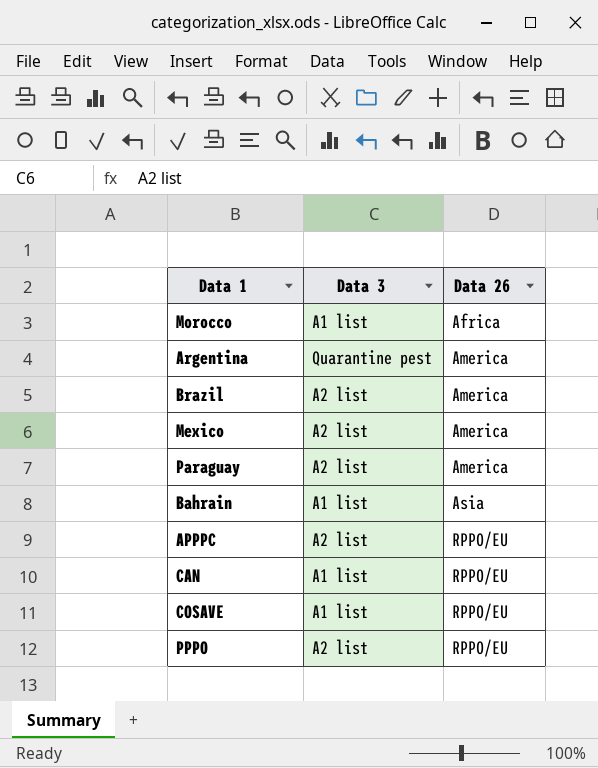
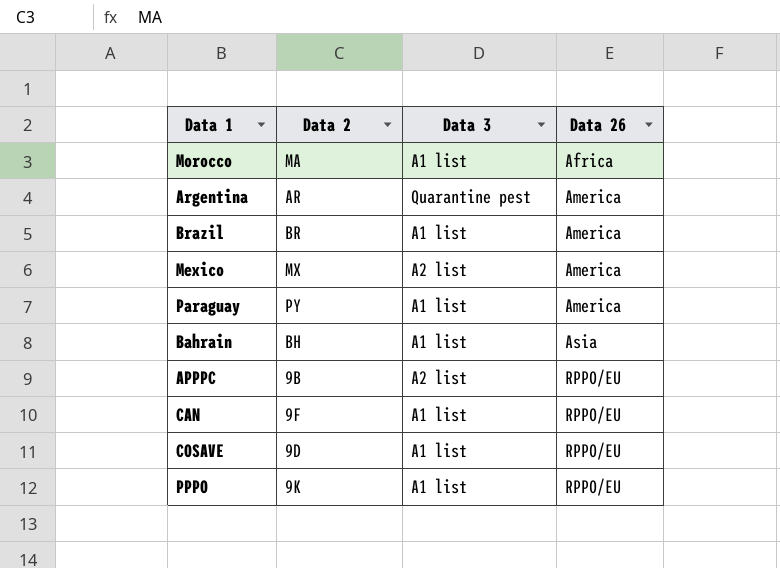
column Data 2 | position: none -> 2
Brazil | Data 3: A2 list -> A1 list
Paraguay | Data 3: A2 list -> A1 list
PPPO | Data 3: A2 list -> A1 list

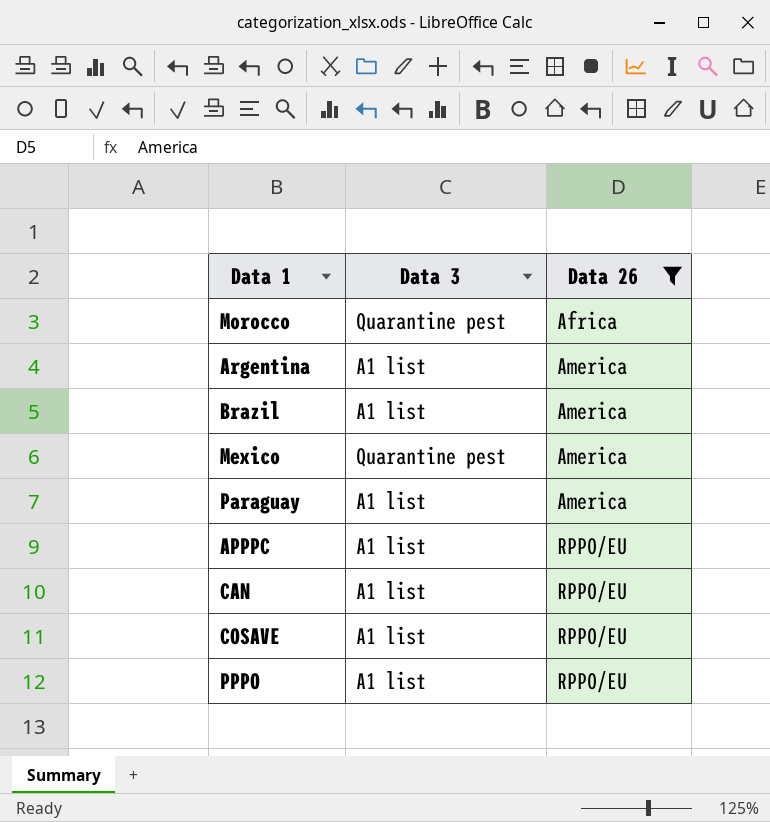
filter: none -> Data 26 != Asia
column Data 2 | position: 2 -> none
Morocco | Data 3: A1 list -> Quarantine pest
Argentina | Data 3: Quarantine pest -> A1 list
Mexico | Data 3: A2 list -> Quarantine pest
APPPC | Data 3: A2 list -> A1 list

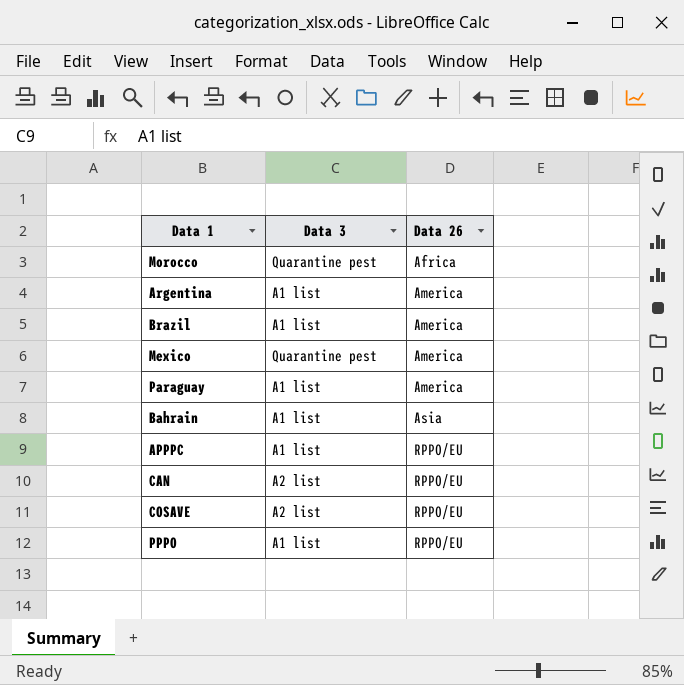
filter: Data 26 != Asia -> none
CAN | Data 3: A1 list -> A2 list
COSAVE | Data 3: A1 list -> A2 list

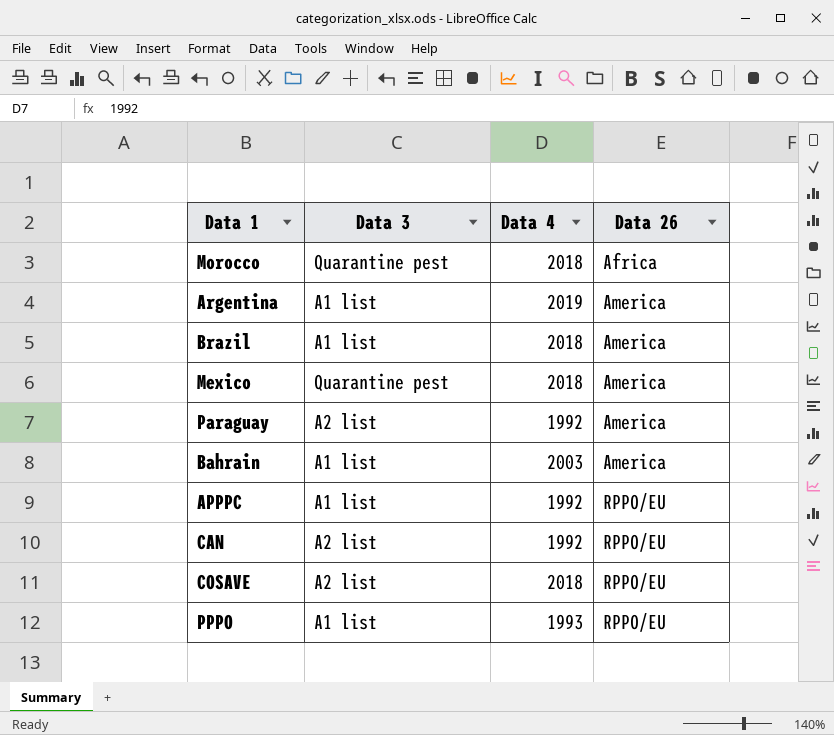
column Data 4 | position: none -> 3
Paraguay | Data 3: A1 list -> A2 list
Bahrain | Data 26: Asia -> America

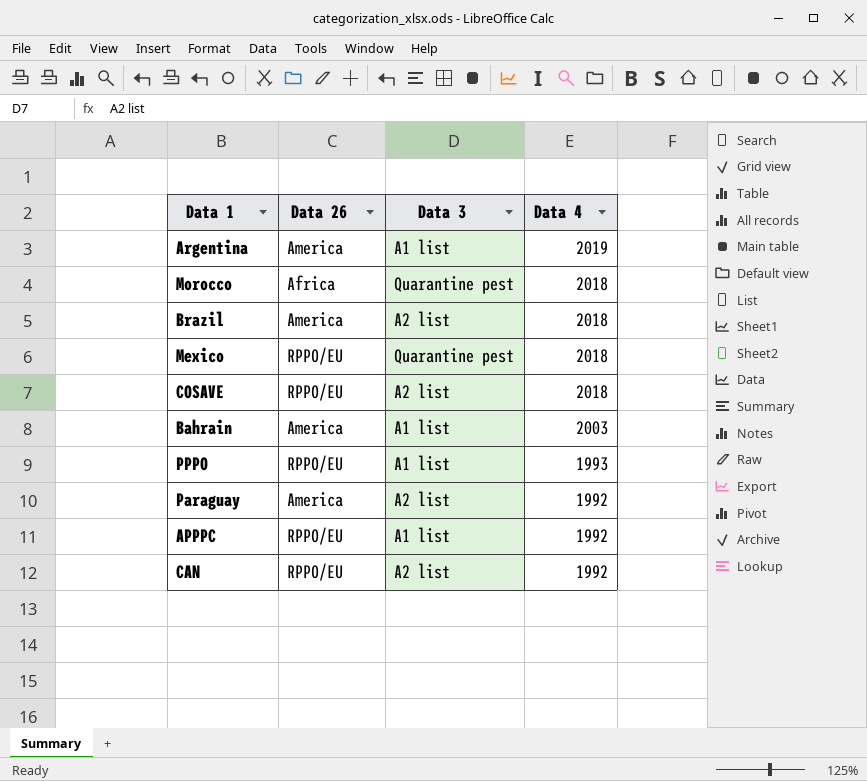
row order: Data 26 ascending -> Data 4 descending
column Data 26 | position: 4 -> 2
Brazil | Data 3: A1 list -> A2 list
Mexico | Data 26: America -> RPPO/EU

